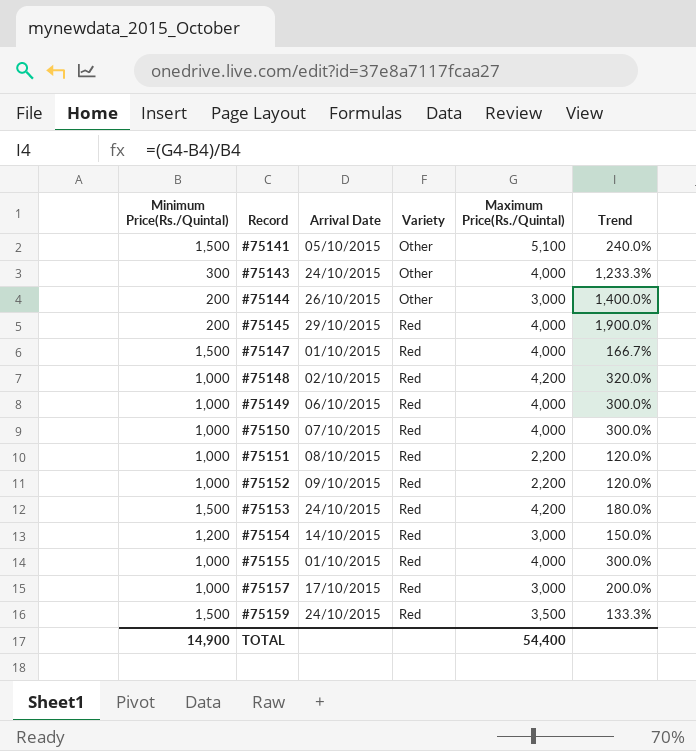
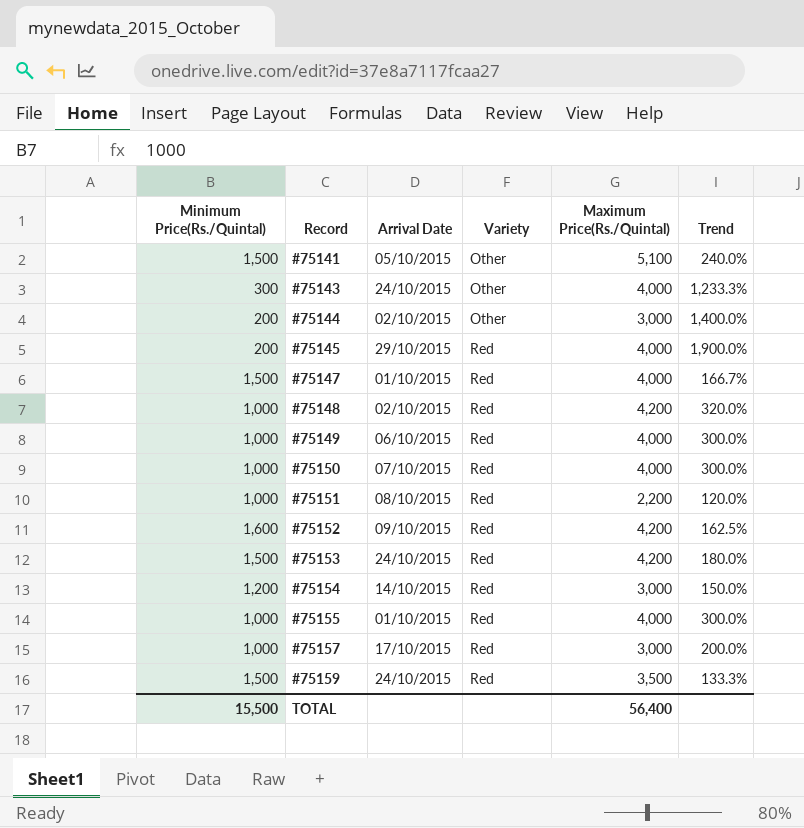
#75144 | Arrival Date: 26/10/2015 -> 02/10/2015
#75152 | Minimum Price(Rs./Quintal): 1,000 -> 1,600
#75152 | Maximum Price(Rs./Quintal): 2,200 -> 4,200
#75152 | Trend: 120.0% -> 162.5%
TOTAL | Minimum Price(Rs./Quintal): 14,900 -> 15,500
TOTAL | Maximum Price(Rs./Quintal): 54,400 -> 56,400

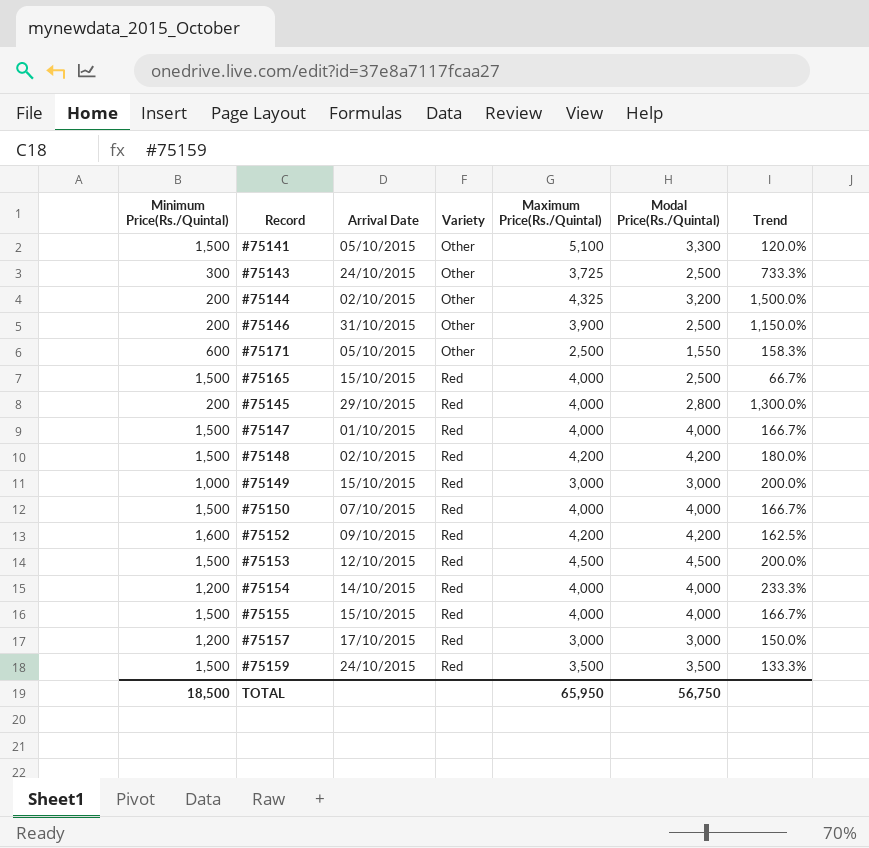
column Modal Price(Rs./Quintal) | position: none -> 6
column Trend | formula: ([Maximum Price(Rs./Quintal)] - [Minimum Price(Rs./Quintal)]) / [Minimum Price(Rs./Quintal)] -> ([Modal Price(Rs./Quintal)] - [Minimum Price(Rs./Quintal)]) / [Minimum Price(Rs./Quintal)]
row #75151: 1,000 | 08/10/2015 | Red | 2,200 | 120.0% -> none
#75143 | Maximum Price(Rs./Quintal): 4,000 -> 3,725
#75144 | Maximum Price(Rs./Quintal): 3,000 -> 4,325
row #75146: none -> 200 | 31/10/2015 | Other | 3,900 | 2,500 | 1,150.0%
row #75171: none -> 600 | 05/10/2015 | Other | 2,500 | 1,550 | 158.3%
row #75165: none -> 1,500 | 15/10/2015 | Red | 4,000 | 2,500 | 66.7%
#75148 | Minimum Price(Rs./Quintal): 1,000 -> 1,500
#75149 | Arrival Date: 06/10/2015 -> 15/10/2015
#75149 | Maximum Price(Rs./Quintal): 4,000 -> 3,000
#75150 | Minimum Price(Rs./Quintal): 1,000 -> 1,500
#75153 | Arrival Date: 24/10/2015 -> 12/10/2015
#75153 | Maximum Price(Rs./Quintal): 4,200 -> 4,500
#75154 | Maximum Price(Rs./Quintal): 3,000 -> 4,000
#75155 | Minimum Price(Rs./Quintal): 1,000 -> 1,500
#75155 | Arrival Date: 01/10/2015 -> 15/10/2015
#75157 | Minimum Price(Rs./Quintal): 1,000 -> 1,200
TOTAL | Minimum Price(Rs./Quintal): 15,500 -> 18,500
TOTAL | Maximum Price(Rs./Quintal): 56,400 -> 65,950

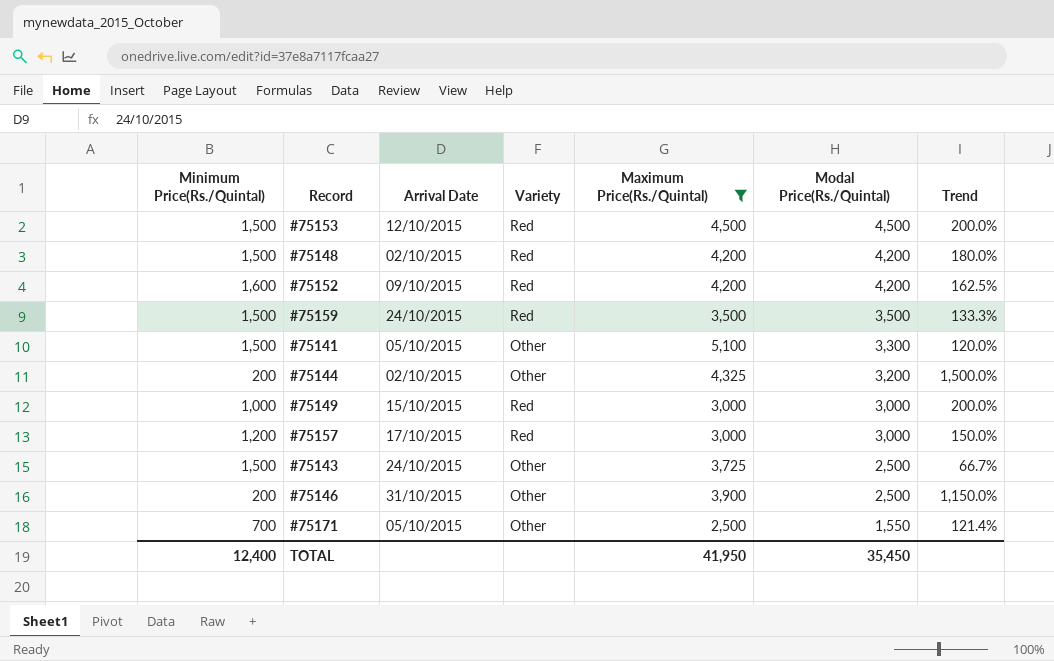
filter: none -> Maximum Price(Rs./Quintal) != 4,000
row order: Variety ascending -> Modal Price(Rs./Quintal) descending
#75143 | Minimum Price(Rs./Quintal): 300 -> 1,500
#75143 | Trend: 733.3% -> 66.7%
#75171 | Minimum Price(Rs./Quintal): 600 -> 700
#75171 | Trend: 158.3% -> 121.4%
TOTAL | Minimum Price(Rs./Quintal): 18,500 -> 12,400
TOTAL | Maximum Price(Rs./Quintal): 65,950 -> 41,950
TOTAL | Modal Price(Rs./Quintal): 56,750 -> 35,450

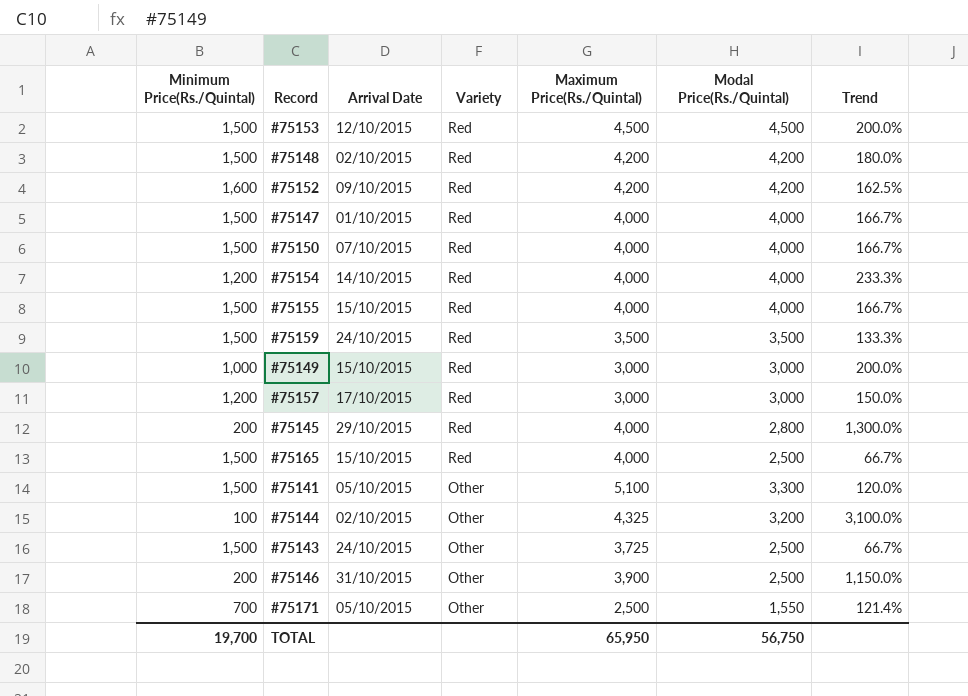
filter: Maximum Price(Rs./Quintal) != 4,000 -> none
row order: Modal Price(Rs./Quintal) descending -> Variety descending
#75144 | Minimum Price(Rs./Quintal): 200 -> 100
#75144 | Trend: 1,500.0% -> 3,100.0%
TOTAL | Minimum Price(Rs./Quintal): 12,400 -> 19,700
TOTAL | Maximum Price(Rs./Quintal): 41,950 -> 65,950
TOTAL | Modal Price(Rs./Quintal): 35,450 -> 56,750

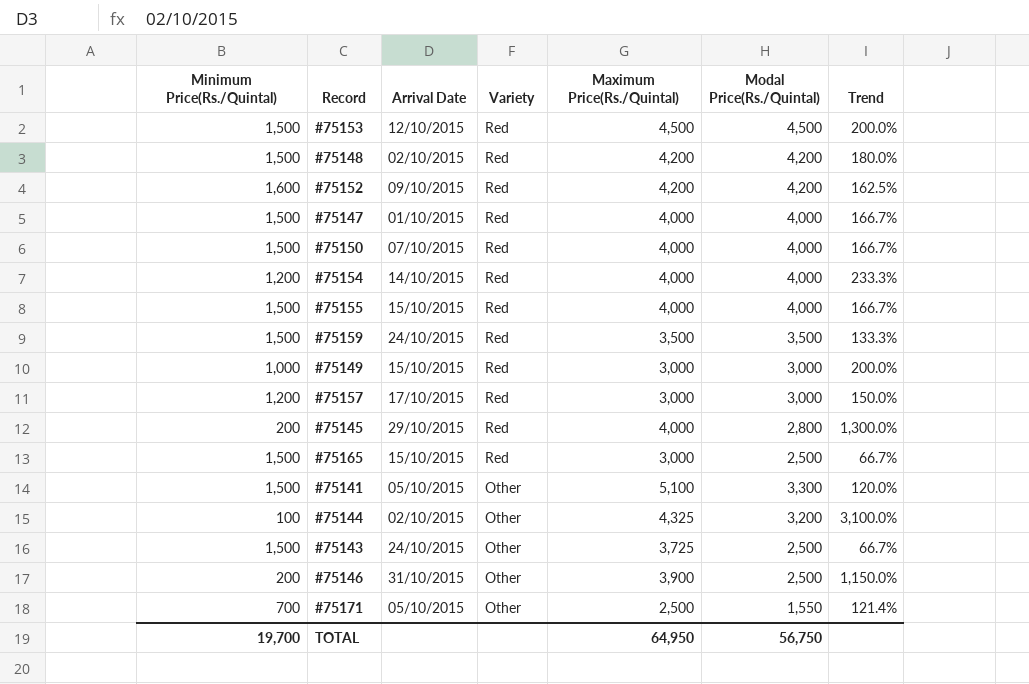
#75165 | Maximum Price(Rs./Quintal): 4,000 -> 3,000
TOTAL | Maximum Price(Rs./Quintal): 65,950 -> 64,950

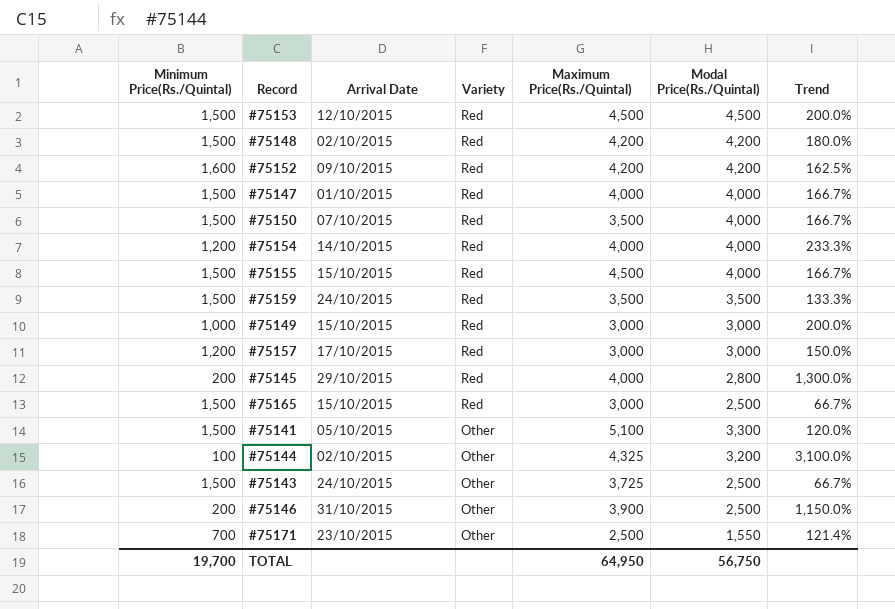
#75150 | Maximum Price(Rs./Quintal): 4,000 -> 3,500
#75155 | Maximum Price(Rs./Quintal): 4,000 -> 4,500
#75171 | Arrival Date: 05/10/2015 -> 23/10/2015

